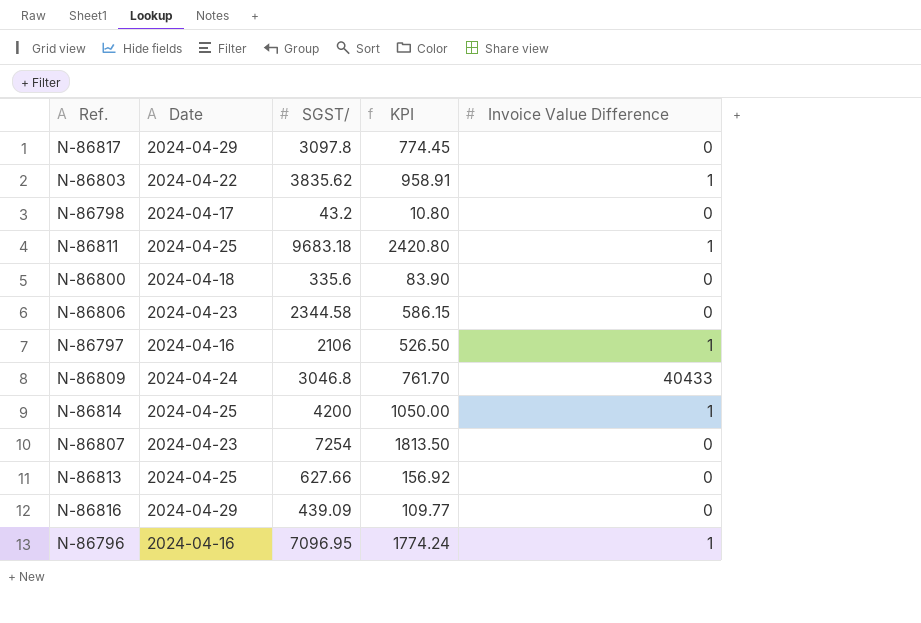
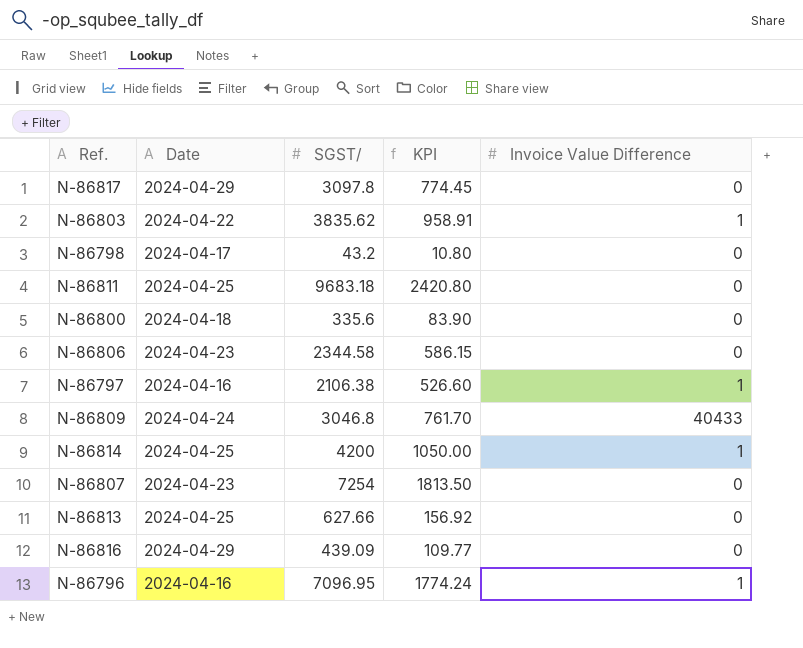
N-86811 | Invoice Value Difference: 1 -> 0
N-86797 | SGST/: 2106 -> 2106.38
N-86797 | KPI: 526.50 -> 526.60

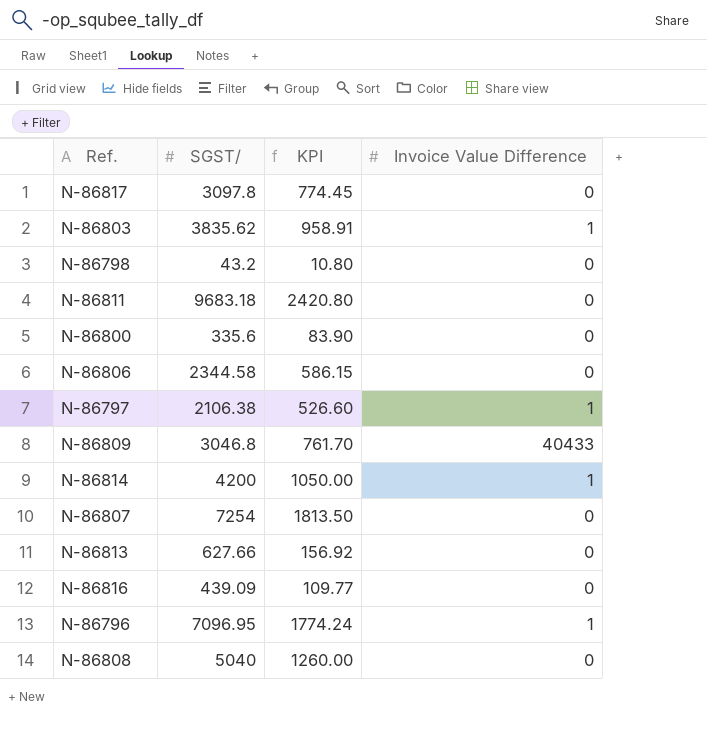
column Date | position: 2 -> none
row N-86808: none -> 5040 | 1260.00 | 0

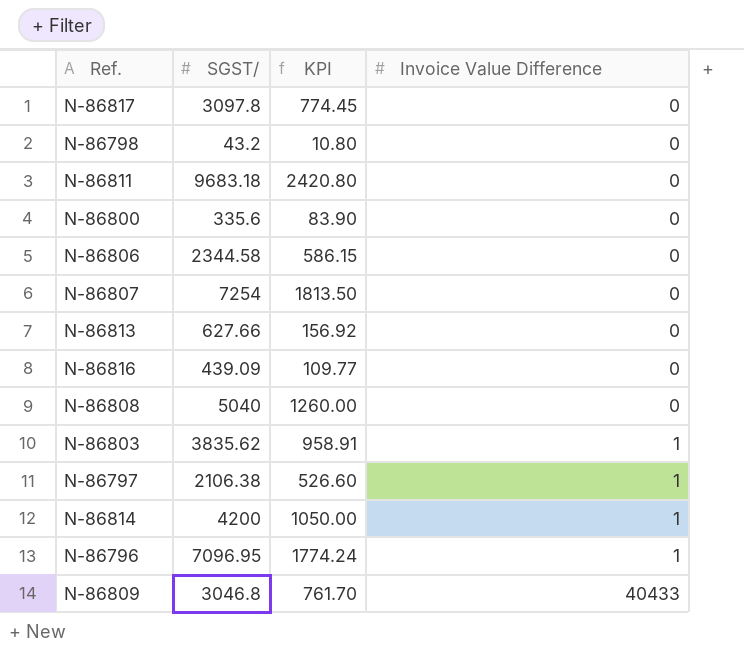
row order: none -> Invoice Value Difference ascending

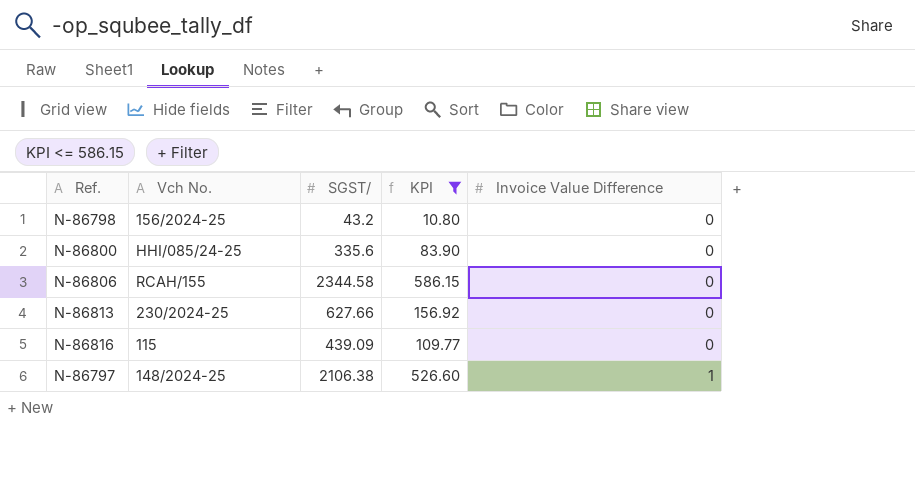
filter: none -> KPI <= 586.15
column Vch No. | position: none -> 2

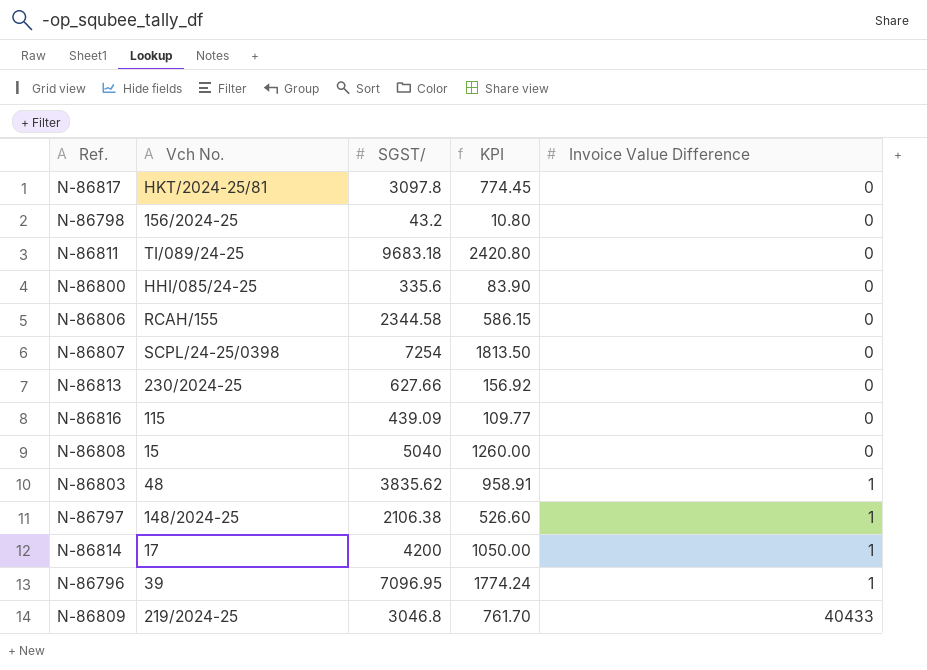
filter: KPI <= 586.15 -> none

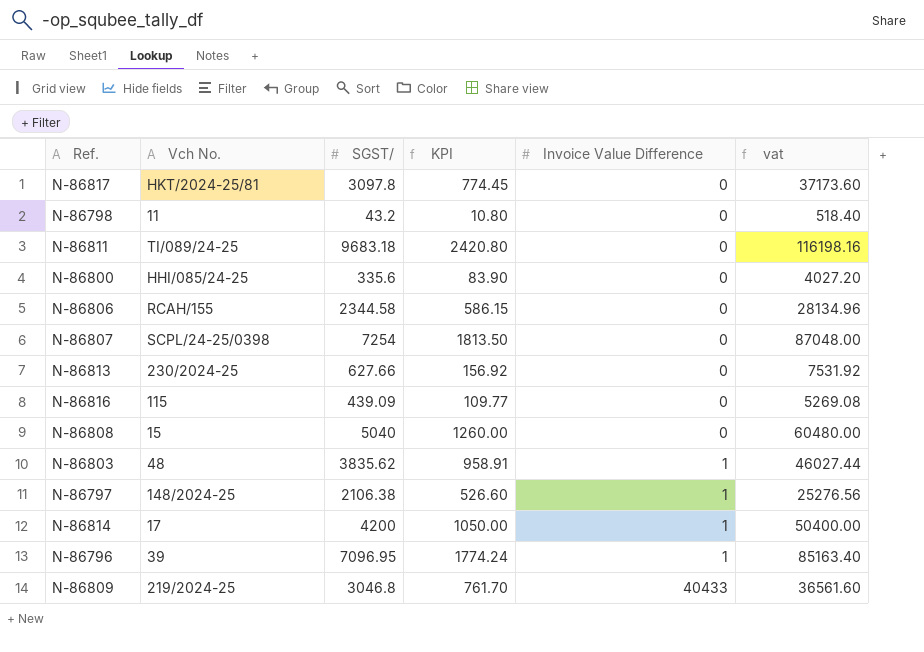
column vat | formula: none -> [SGST/] * 12
N-86798 | Vch No.: 156/2024-25 -> 11

